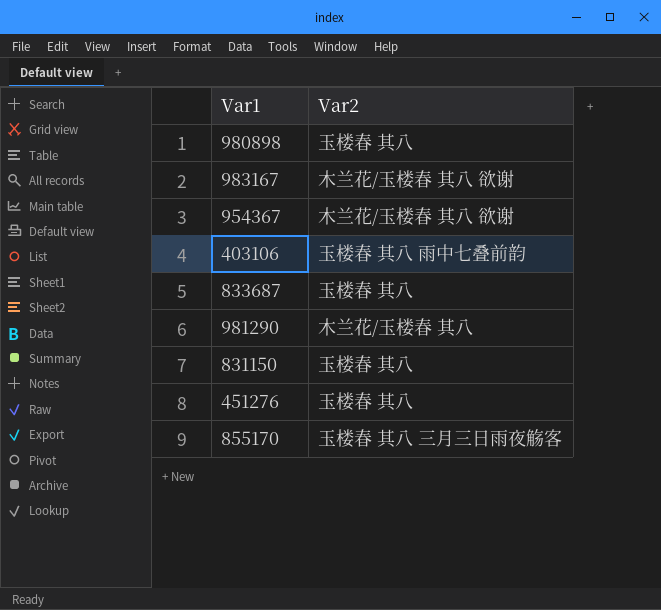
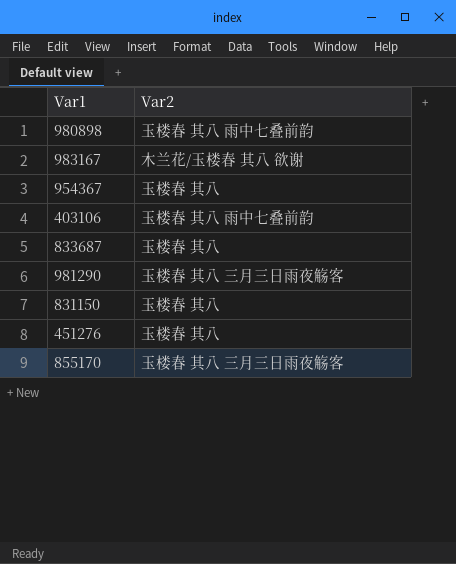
980898 | Var2: 玉楼春 其八 -> 玉楼春 其八 雨中七叠前韵
954367 | Var2: 木兰花/玉楼春 其八 欲谢 -> 玉楼春 其八
981290 | Var2: 木兰花/玉楼春 其八 -> 玉楼春 其八 三月三日雨夜觞客

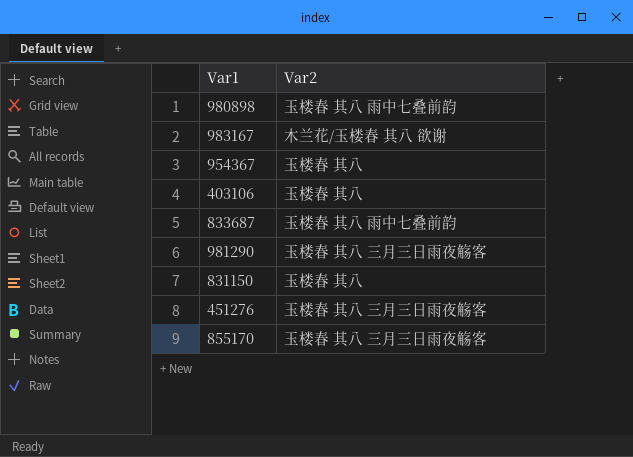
403106 | Var2: 玉楼春 其八 雨中七叠前韵 -> 玉楼春 其八
833687 | Var2: 玉楼春 其八 -> 玉楼春 其八 雨中七叠前韵
451276 | Var2: 玉楼春 其八 -> 玉楼春 其八 三月三日雨夜觞客

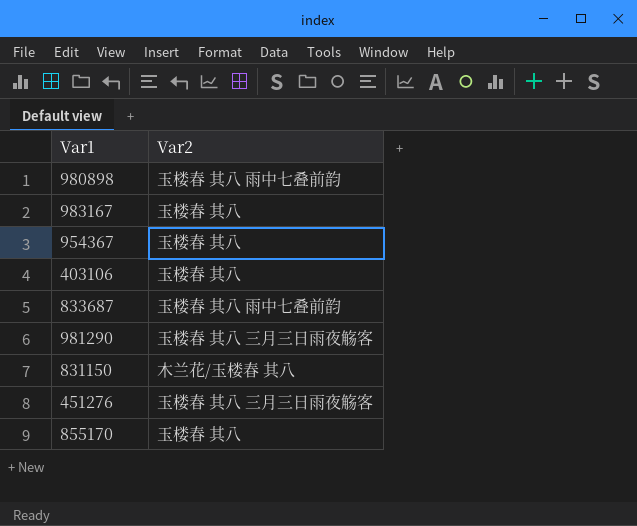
983167 | Var2: 木兰花/玉楼春 其八 欲谢 -> 玉楼春 其八
831150 | Var2: 玉楼春 其八 -> 木兰花/玉楼春 其八
855170 | Var2: 玉楼春 其八 三月三日雨夜觞客 -> 玉楼春 其八

